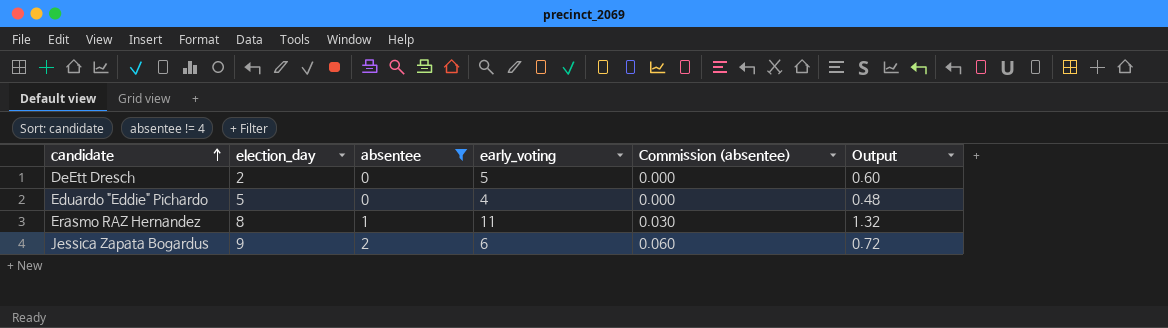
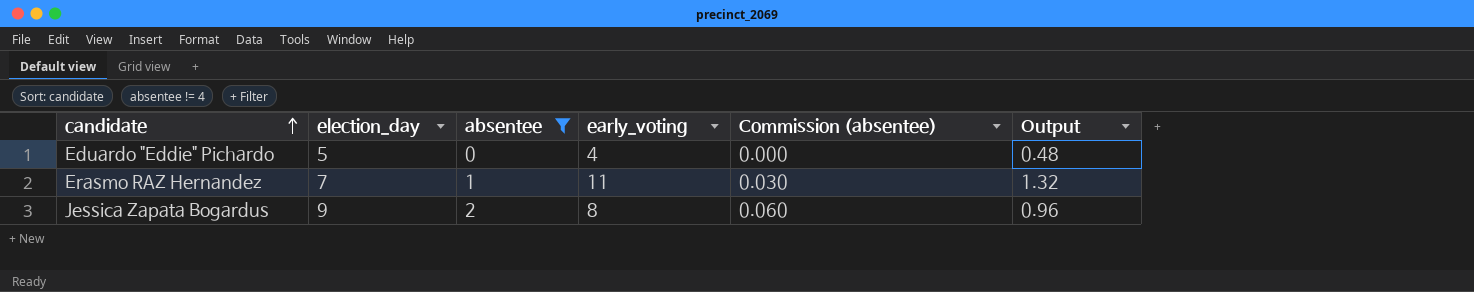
row DeEtt Dresch: 2 | 0 | 5 | 0.000 | 0.60 -> none
Erasmo RAZ Hernandez | election_day: 8 -> 7
Jessica Zapata Bogardus | early_voting: 6 -> 8
Jessica Zapata Bogardus | Output: 0.72 -> 0.96

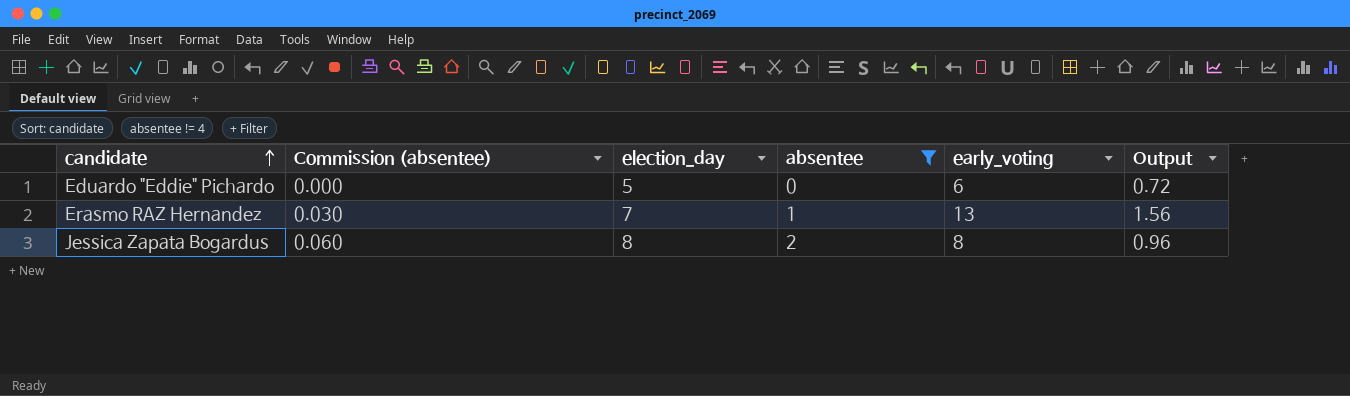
column Commission (absentee) | position: 5 -> 2
Eduardo "Eddie" Pichardo | early_voting: 4 -> 6
Eduardo "Eddie" Pichardo | Output: 0.48 -> 0.72
Erasmo RAZ Hernandez | early_voting: 11 -> 13
Erasmo RAZ Hernandez | Output: 1.32 -> 1.56
Jessica Zapata Bogardus | election_day: 9 -> 8

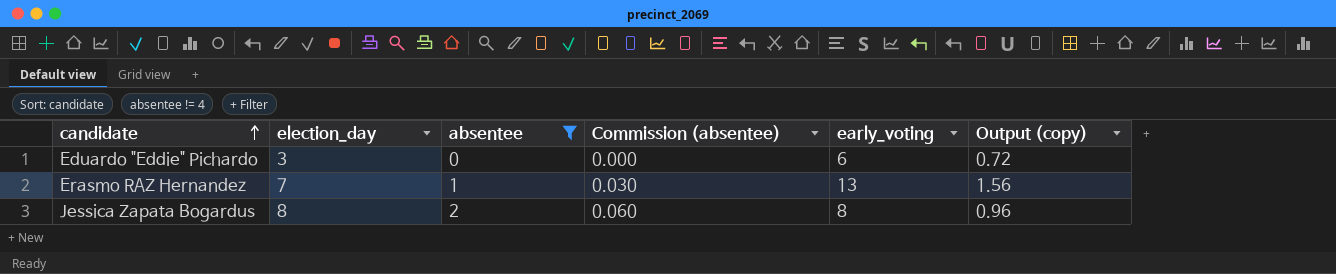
column Commission (absentee) | position: 2 -> 4
column name: Output -> Output (copy)
Eduardo "Eddie" Pichardo | election_day: 5 -> 3

